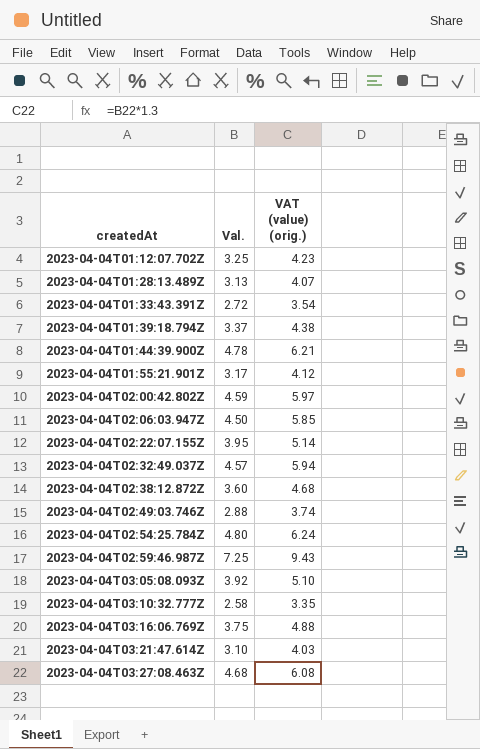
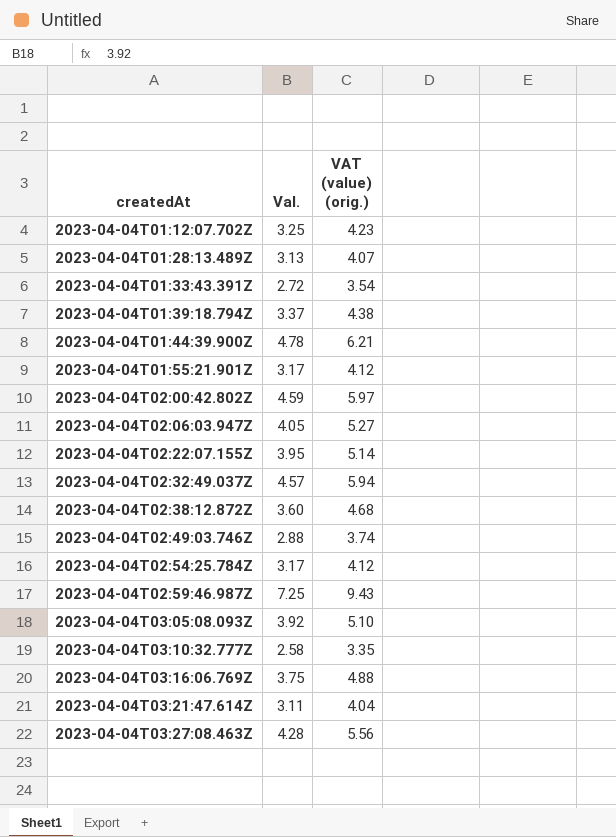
2023-04-04T02:06:03.947Z | Val.: 4.50 -> 4.05
2023-04-04T02:06:03.947Z | VAT (value) (orig.): 5.85 -> 5.27
2023-04-04T02:54:25.784Z | Val.: 4.80 -> 3.17
2023-04-04T02:54:25.784Z | VAT (value) (orig.): 6.24 -> 4.12
2023-04-04T03:21:47.614Z | Val.: 3.10 -> 3.11
2023-04-04T03:21:47.614Z | VAT (value) (orig.): 4.03 -> 4.04
2023-04-04T03:27:08.463Z | Val.: 4.68 -> 4.28
2023-04-04T03:27:08.463Z | VAT (value) (orig.): 6.08 -> 5.56

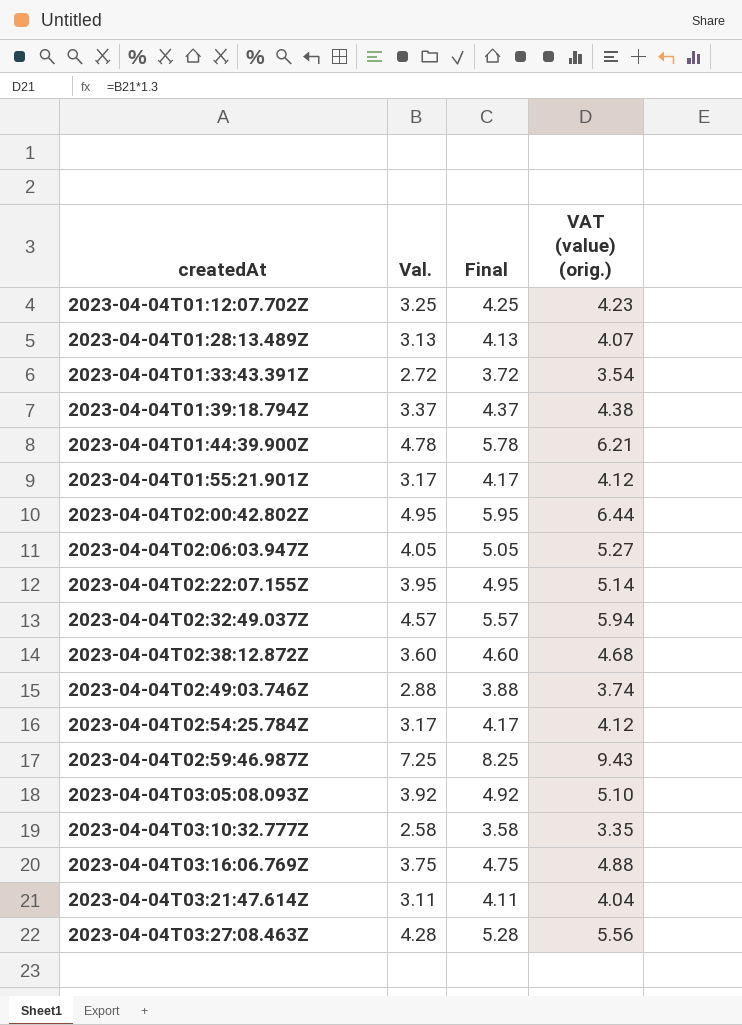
column Final | formula: none -> [Val.] + 1
2023-04-04T02:00:42.802Z | Val.: 4.59 -> 4.95
2023-04-04T02:00:42.802Z | VAT (value) (orig.): 5.97 -> 6.44

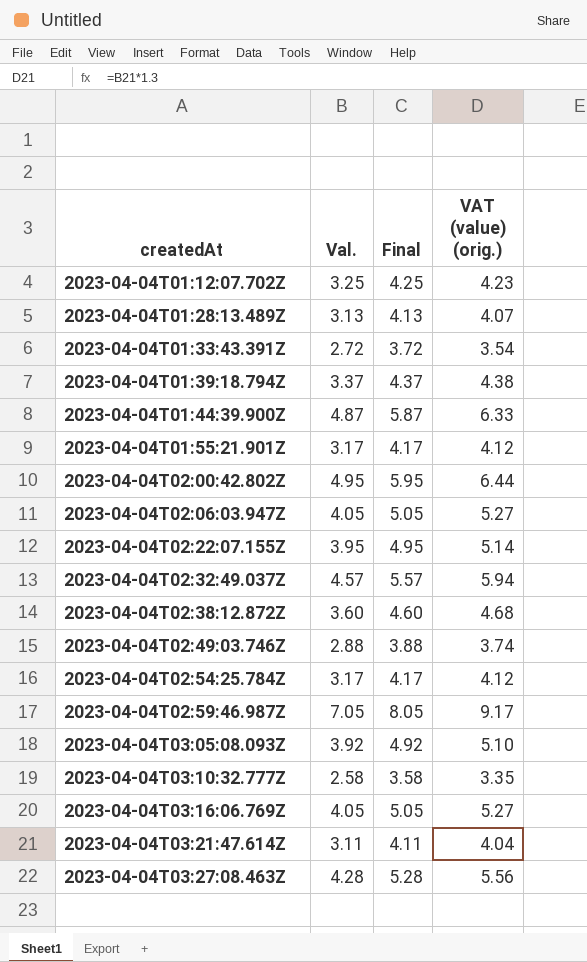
2023-04-04T01:44:39.900Z | Val.: 4.78 -> 4.87
2023-04-04T01:44:39.900Z | Final: 5.78 -> 5.87
2023-04-04T01:44:39.900Z | VAT (value) (orig.): 6.21 -> 6.33
2023-04-04T02:59:46.987Z | Val.: 7.25 -> 7.05
2023-04-04T02:59:46.987Z | Final: 8.25 -> 8.05
2023-04-04T02:59:46.987Z | VAT (value) (orig.): 9.43 -> 9.17
2023-04-04T03:16:06.769Z | Val.: 3.75 -> 4.05
2023-04-04T03:16:06.769Z | Final: 4.75 -> 5.05
2023-04-04T03:16:06.769Z | VAT (value) (orig.): 4.88 -> 5.27

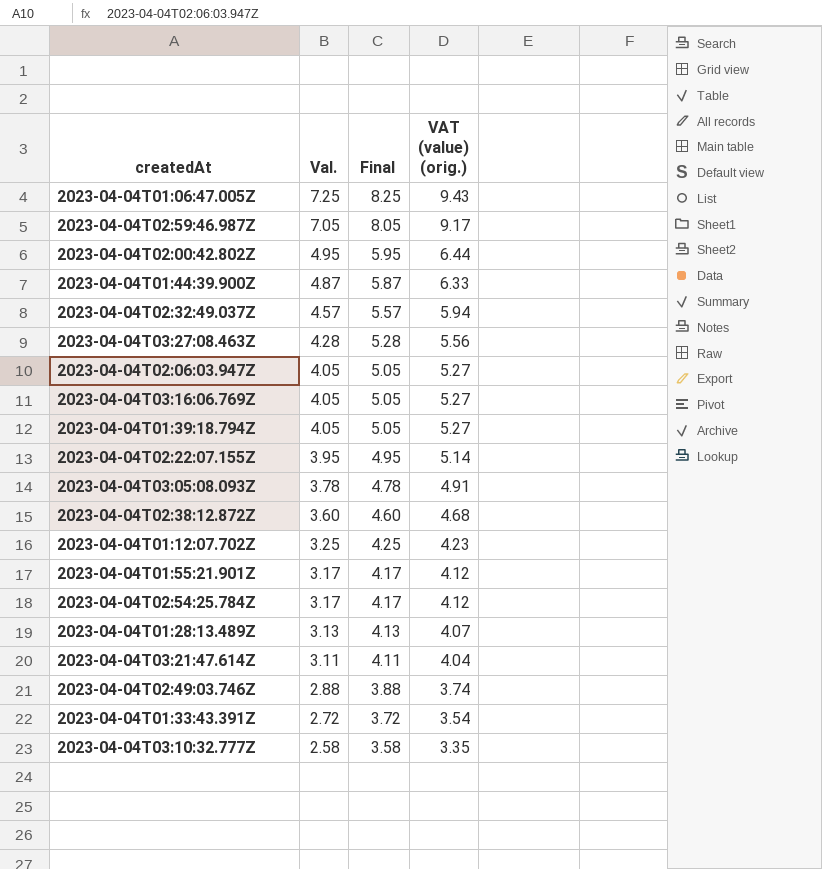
row order: createdAt ascending -> Val. descending
row 2023-04-04T01:06:47.005Z: none -> 7.25 | 8.25 | 9.43
2023-04-04T01:39:18.794Z | Val.: 3.37 -> 4.05
2023-04-04T01:39:18.794Z | Final: 4.37 -> 5.05
2023-04-04T01:39:18.794Z | VAT (value) (orig.): 4.38 -> 5.27
2023-04-04T03:05:08.093Z | Val.: 3.92 -> 3.78
2023-04-04T03:05:08.093Z | Final: 4.92 -> 4.78
2023-04-04T03:05:08.093Z | VAT (value) (orig.): 5.10 -> 4.91

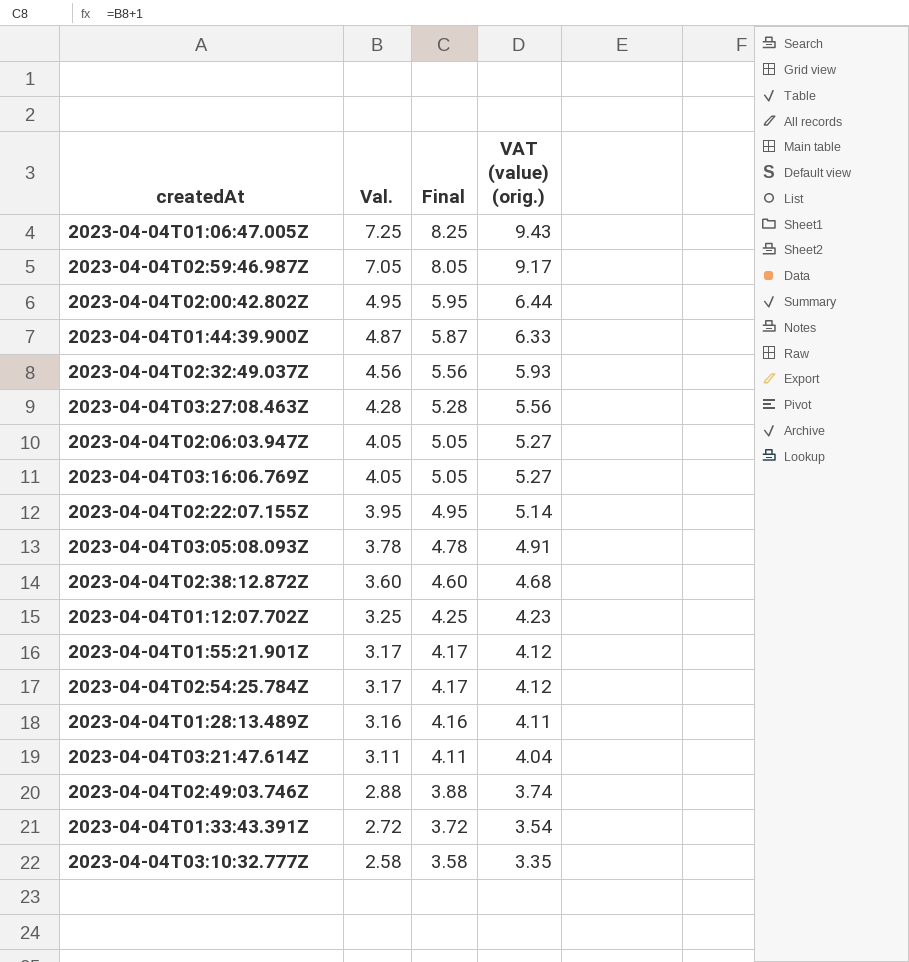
row 2023-04-04T01:39:18.794Z: 4.05 | 5.05 | 5.27 -> none
2023-04-04T02:32:49.037Z | Val.: 4.57 -> 4.56
2023-04-04T02:32:49.037Z | Final: 5.57 -> 5.56
2023-04-04T02:32:49.037Z | VAT (value) (orig.): 5.94 -> 5.93
2023-04-04T01:28:13.489Z | Val.: 3.13 -> 3.16
2023-04-04T01:28:13.489Z | Final: 4.13 -> 4.16
2023-04-04T01:28:13.489Z | VAT (value) (orig.): 4.07 -> 4.11

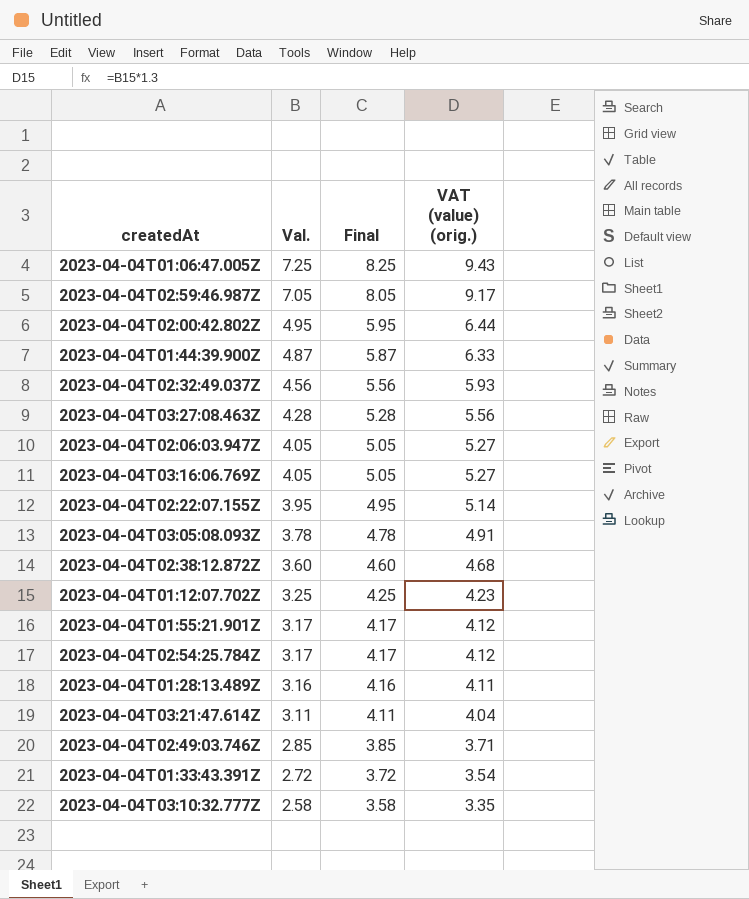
2023-04-04T02:49:03.746Z | Val.: 2.88 -> 2.85
2023-04-04T02:49:03.746Z | Final: 3.88 -> 3.85
2023-04-04T02:49:03.746Z | VAT (value) (orig.): 3.74 -> 3.71

